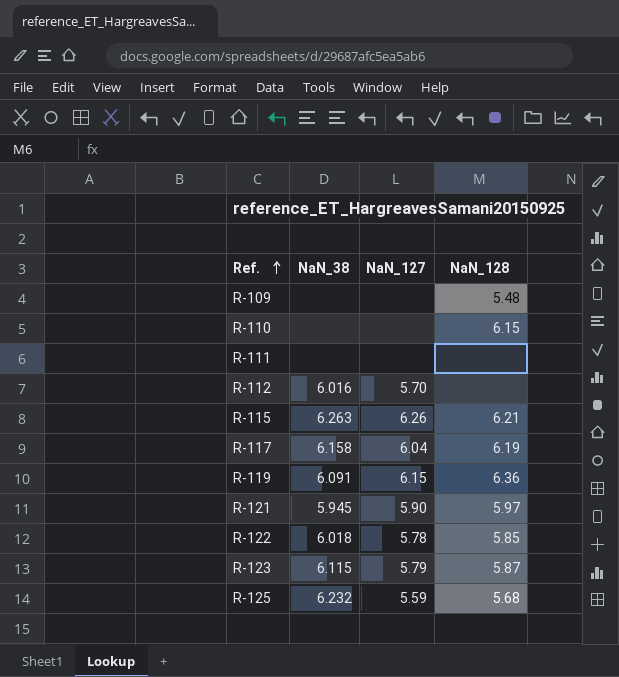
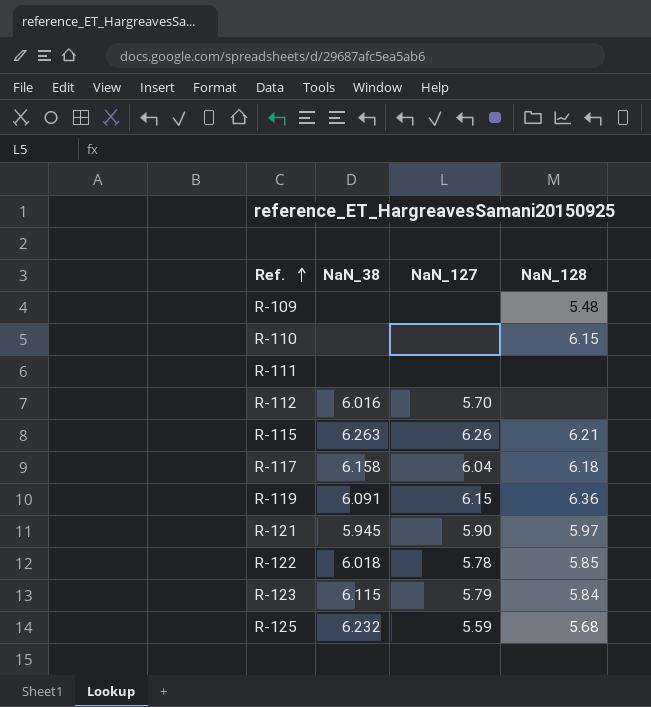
R-117 | NaN_128: 6.19 -> 6.18
R-123 | NaN_128: 5.87 -> 5.84

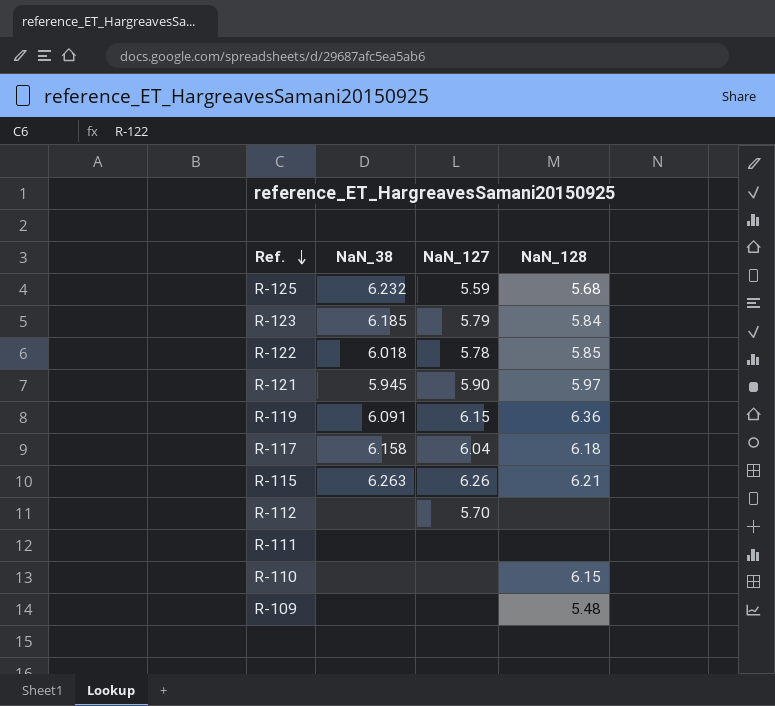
row order: Ref. ascending -> Ref. descending
R-123 | NaN_38: 6.115 -> 6.185
R-112 | NaN_38: 6.016 -> none

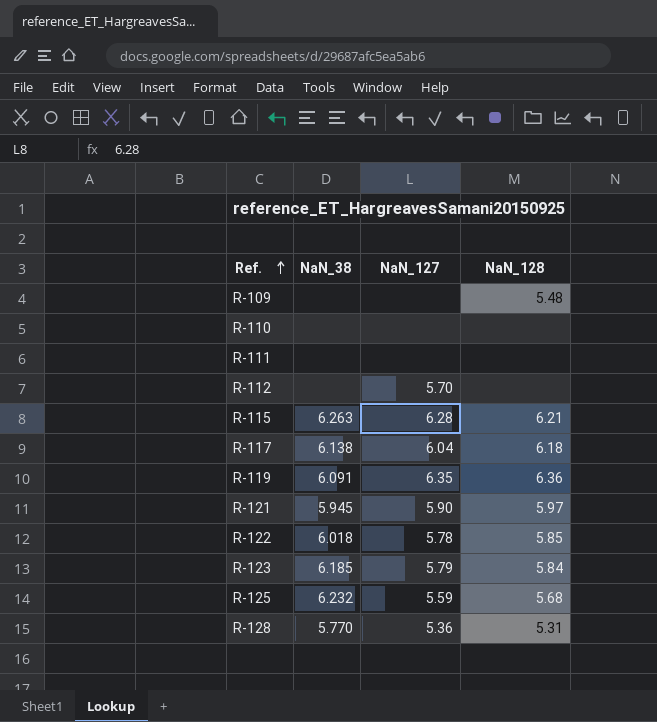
row order: Ref. descending -> Ref. ascending
R-110 | NaN_128: 6.15 -> none
R-115 | NaN_127: 6.26 -> 6.28
R-117 | NaN_38: 6.158 -> 6.138
R-119 | NaN_127: 6.15 -> 6.35
row R-128: none -> 5.770 | 5.36 | 5.31

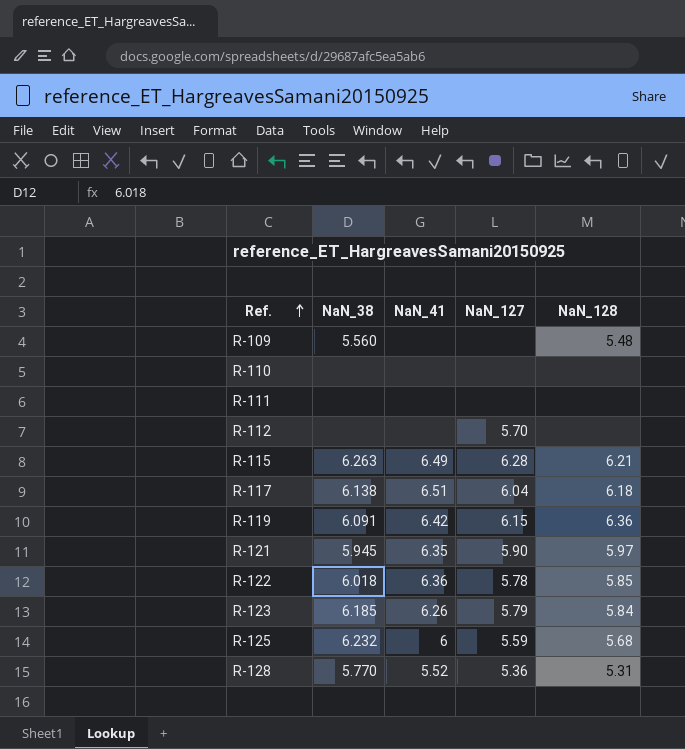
column NaN_41 | position: none -> 3
R-109 | NaN_38: none -> 5.560
R-119 | NaN_127: 6.35 -> 6.15

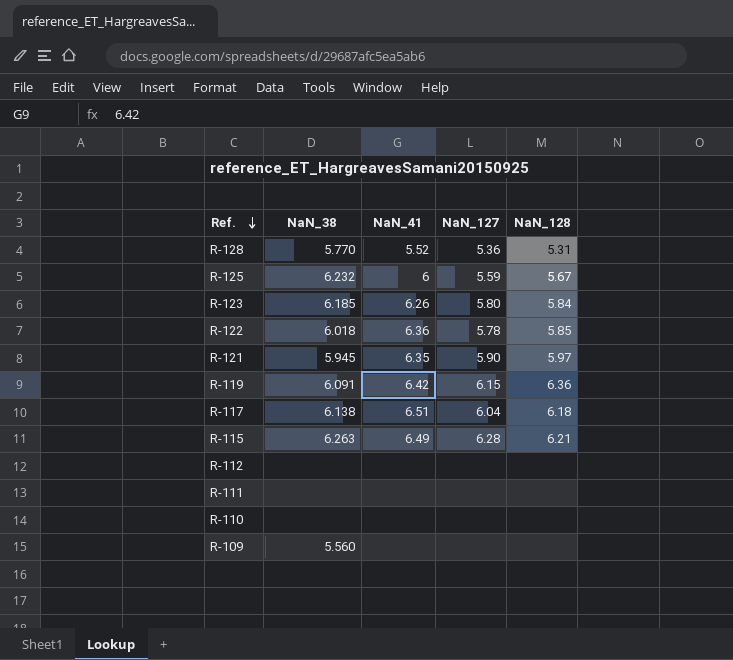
row order: Ref. ascending -> Ref. descending
R-125 | NaN_128: 5.68 -> 5.67
R-123 | NaN_127: 5.79 -> 5.80
R-112 | NaN_127: 5.70 -> none
R-109 | NaN_128: 5.48 -> none

